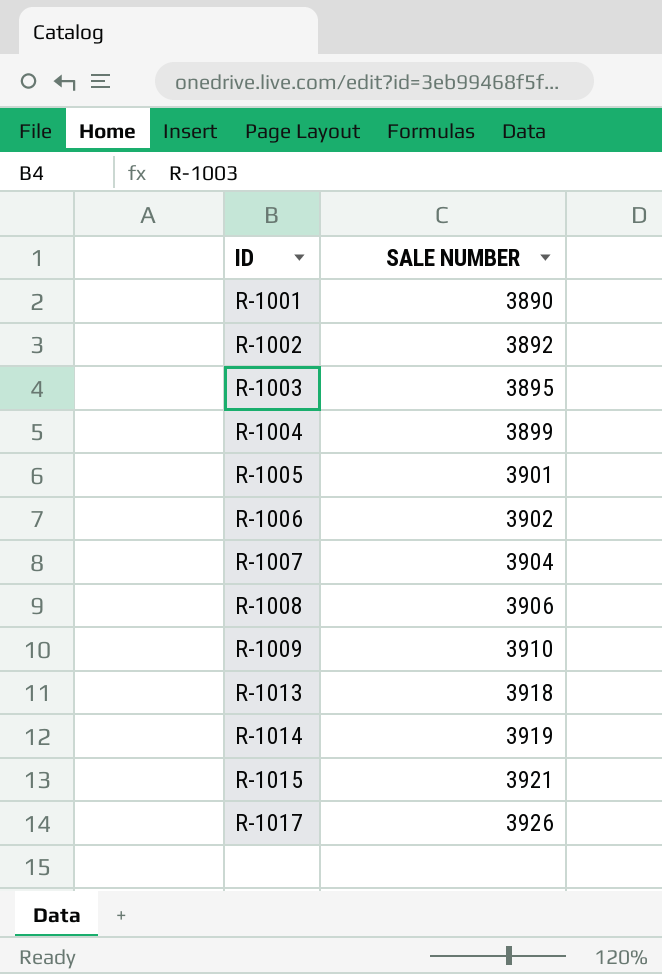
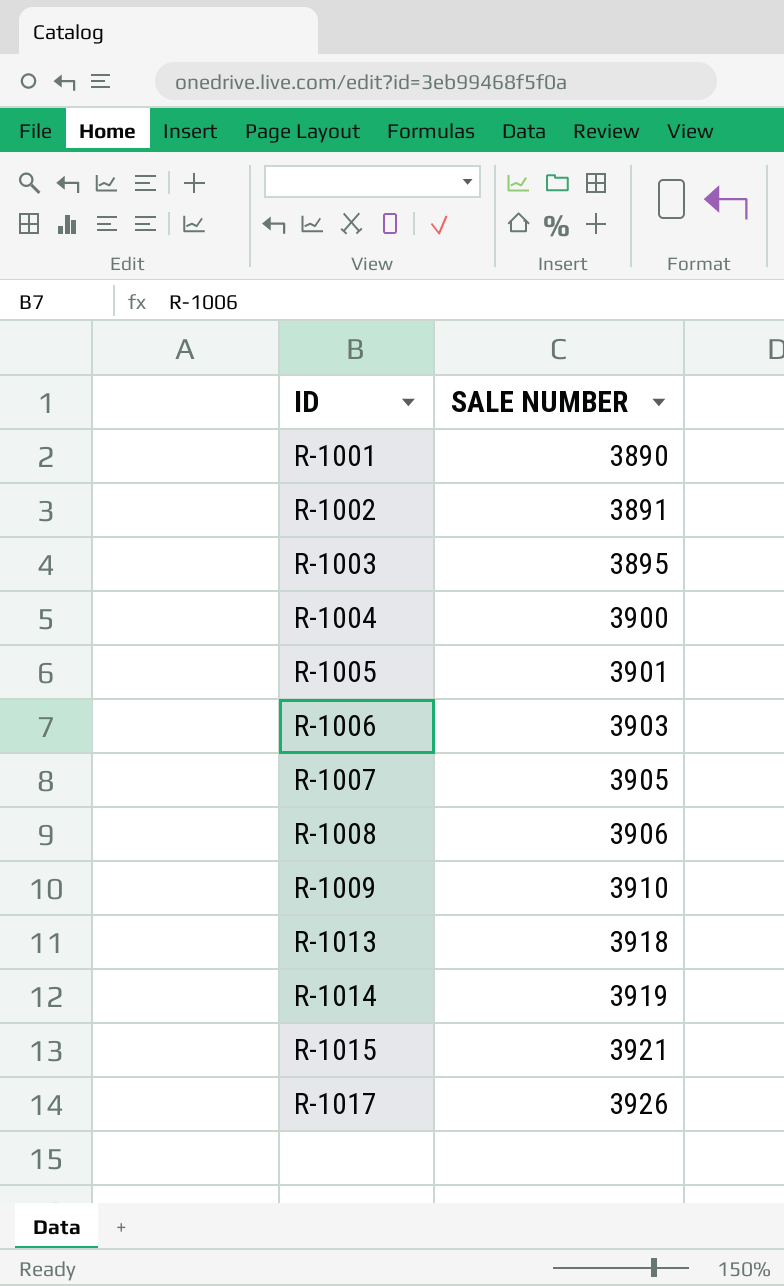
R-1002 | SALE NUMBER: 3892 -> 3891
R-1004 | SALE NUMBER: 3899 -> 3900
R-1006 | SALE NUMBER: 3902 -> 3903
R-1007 | SALE NUMBER: 3904 -> 3905

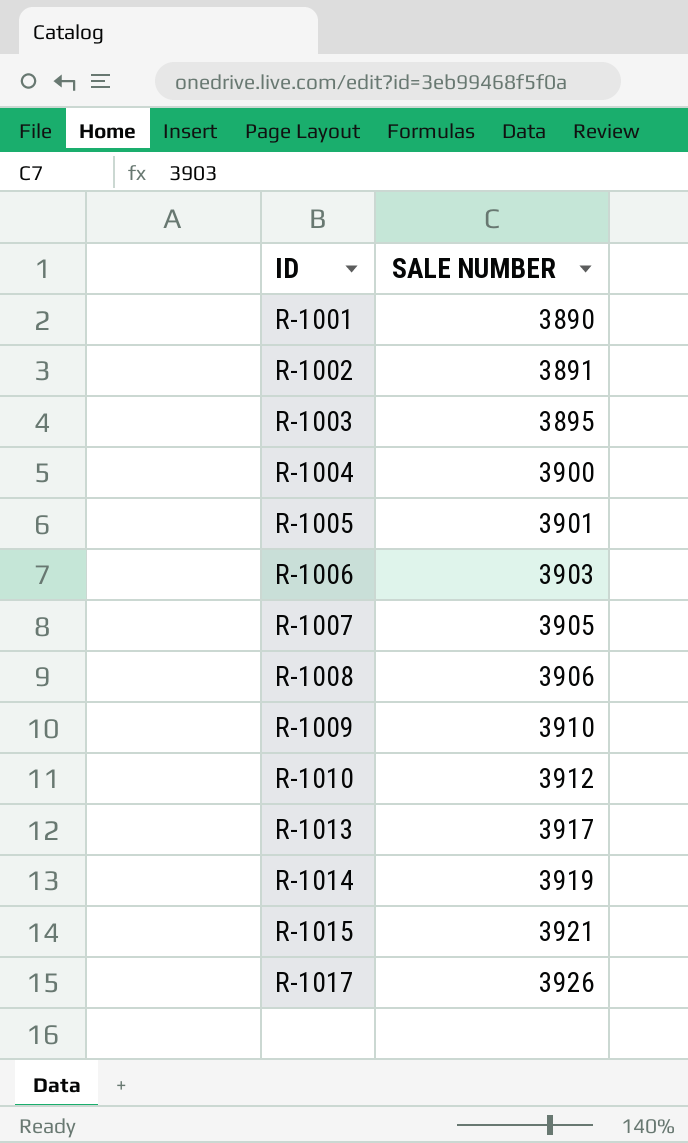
row R-1010: none -> 3912
R-1013 | SALE NUMBER: 3918 -> 3917

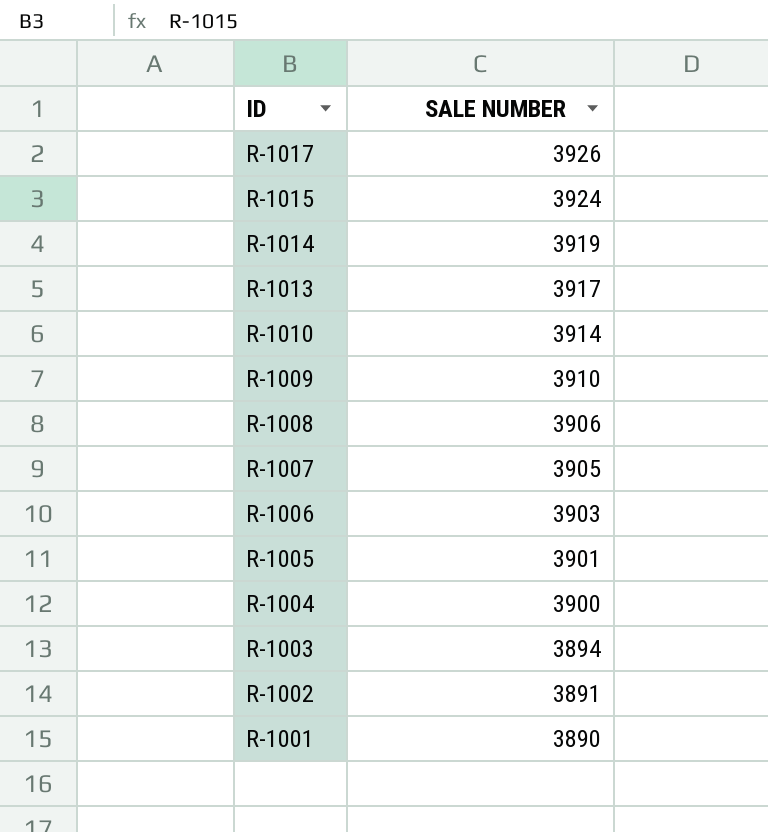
row order: ID ascending -> ID descending
R-1015 | SALE NUMBER: 3921 -> 3924
R-1010 | SALE NUMBER: 3912 -> 3914
R-1003 | SALE NUMBER: 3895 -> 3894

